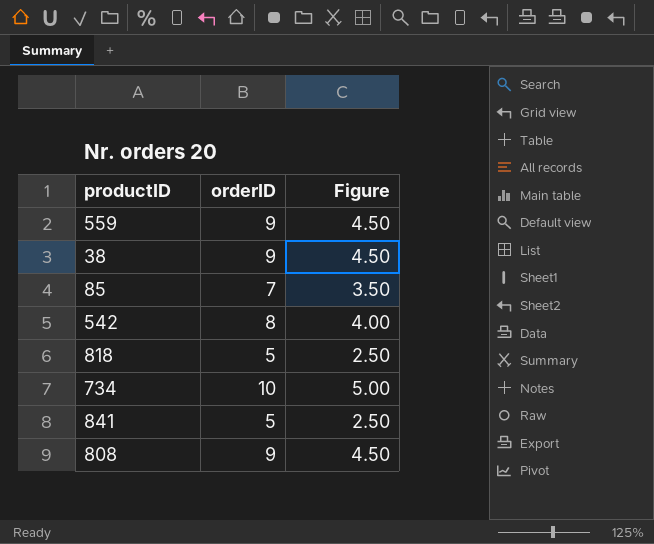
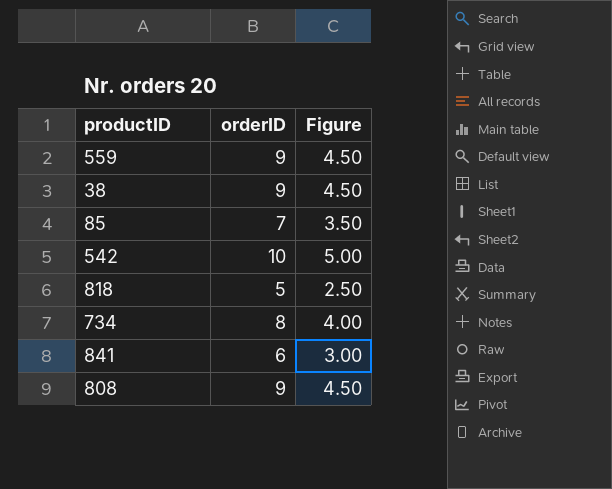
542 | orderID: 8 -> 10
542 | Figure: 4.00 -> 5.00
734 | orderID: 10 -> 8
734 | Figure: 5.00 -> 4.00
841 | orderID: 5 -> 6
841 | Figure: 2.50 -> 3.00

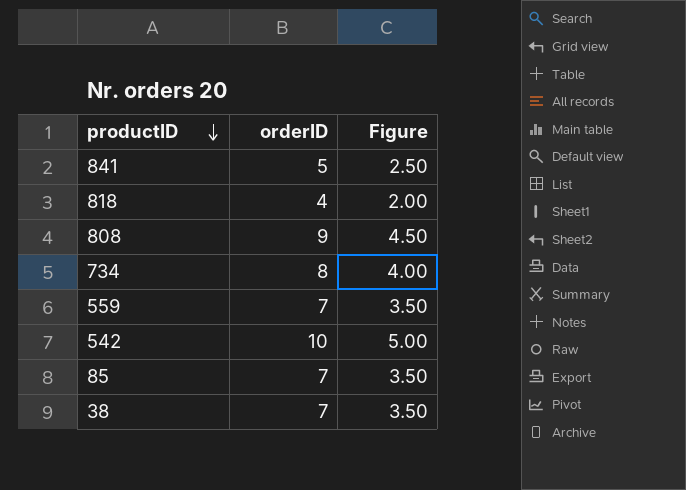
row order: none -> productID descending
841 | orderID: 6 -> 5
841 | Figure: 3.00 -> 2.50
818 | orderID: 5 -> 4
818 | Figure: 2.50 -> 2.00
559 | orderID: 9 -> 7
559 | Figure: 4.50 -> 3.50
38 | orderID: 9 -> 7
38 | Figure: 4.50 -> 3.50

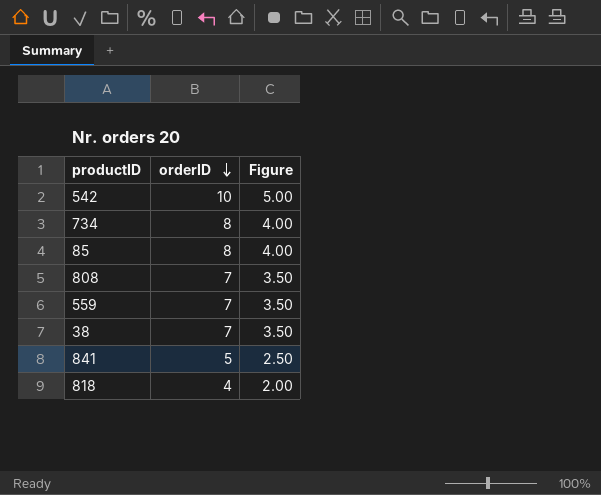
row order: productID descending -> orderID descending
85 | orderID: 7 -> 8
85 | Figure: 3.50 -> 4.00
808 | orderID: 9 -> 7
808 | Figure: 4.50 -> 3.50

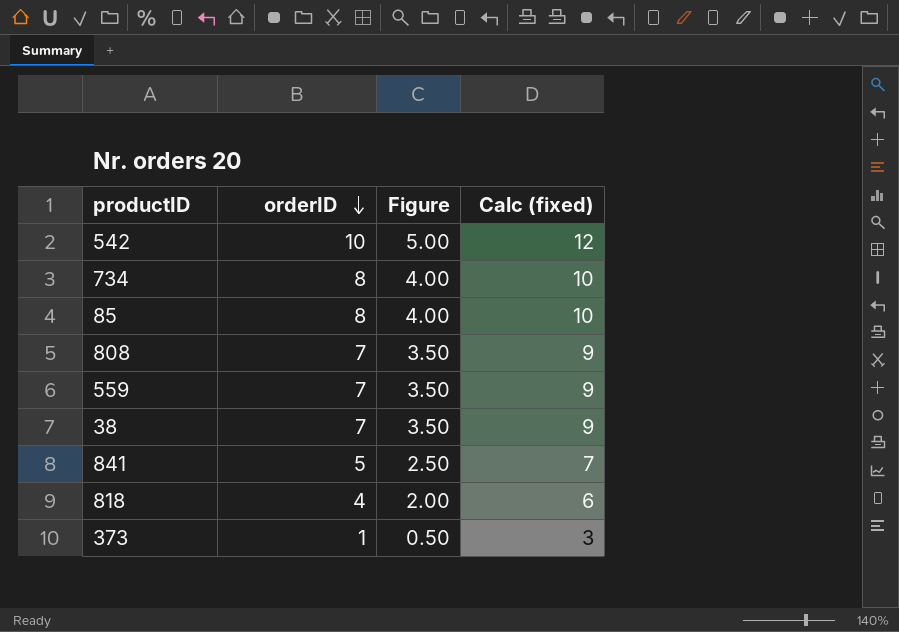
column Calc (fixed) | formula: none -> [orderID] + 2
row 373: none -> 1 | 0.50 | 3

